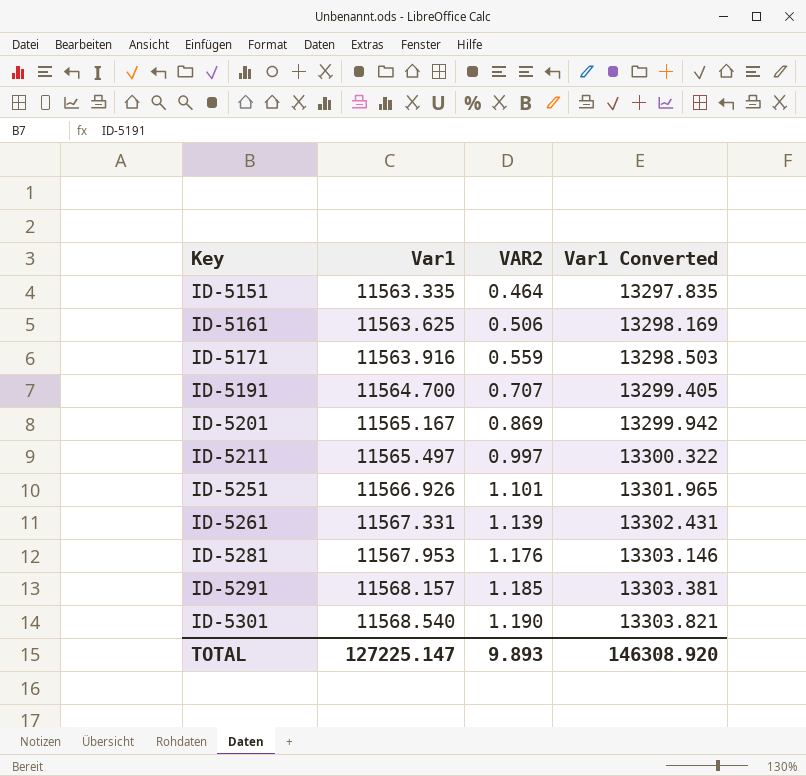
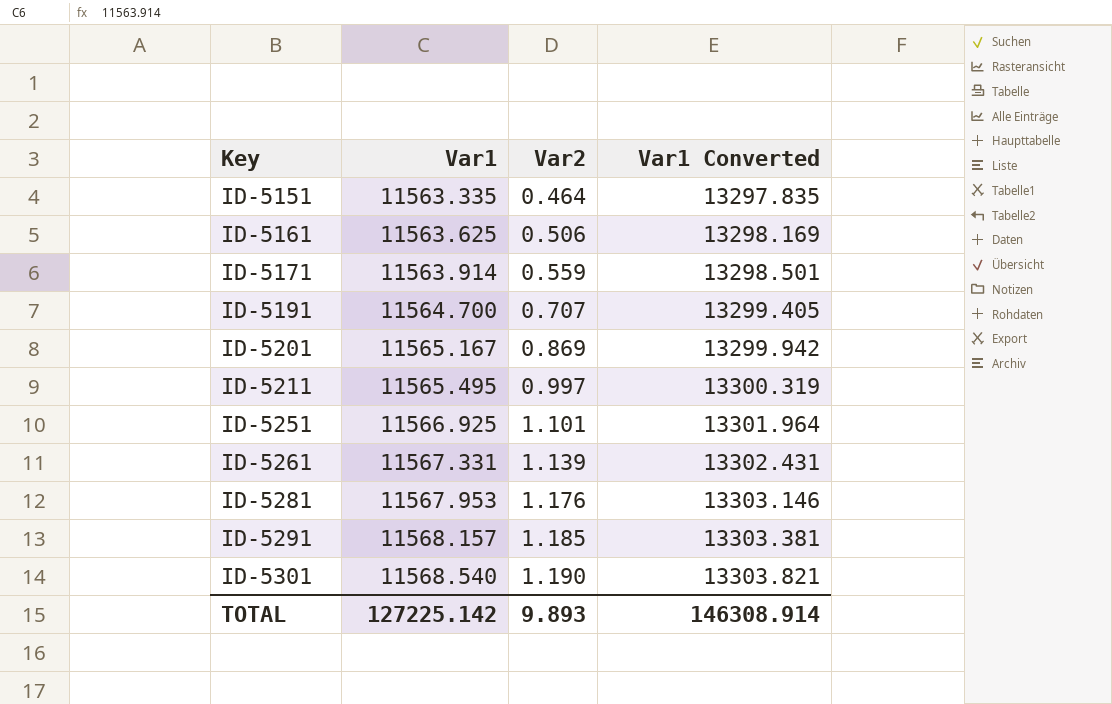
column name: VAR2 -> Var2
ID-5171 | Var1: 11563.916 -> 11563.914
ID-5171 | Var1 Converted: 13298.503 -> 13298.501
ID-5211 | Var1: 11565.497 -> 11565.495
ID-5211 | Var1 Converted: 13300.322 -> 13300.319
ID-5251 | Var1: 11566.926 -> 11566.925
ID-5251 | Var1 Converted: 13301.965 -> 13301.964
TOTAL | Var1: 127225.147 -> 127225.142
TOTAL | Var1 Converted: 146308.920 -> 146308.914

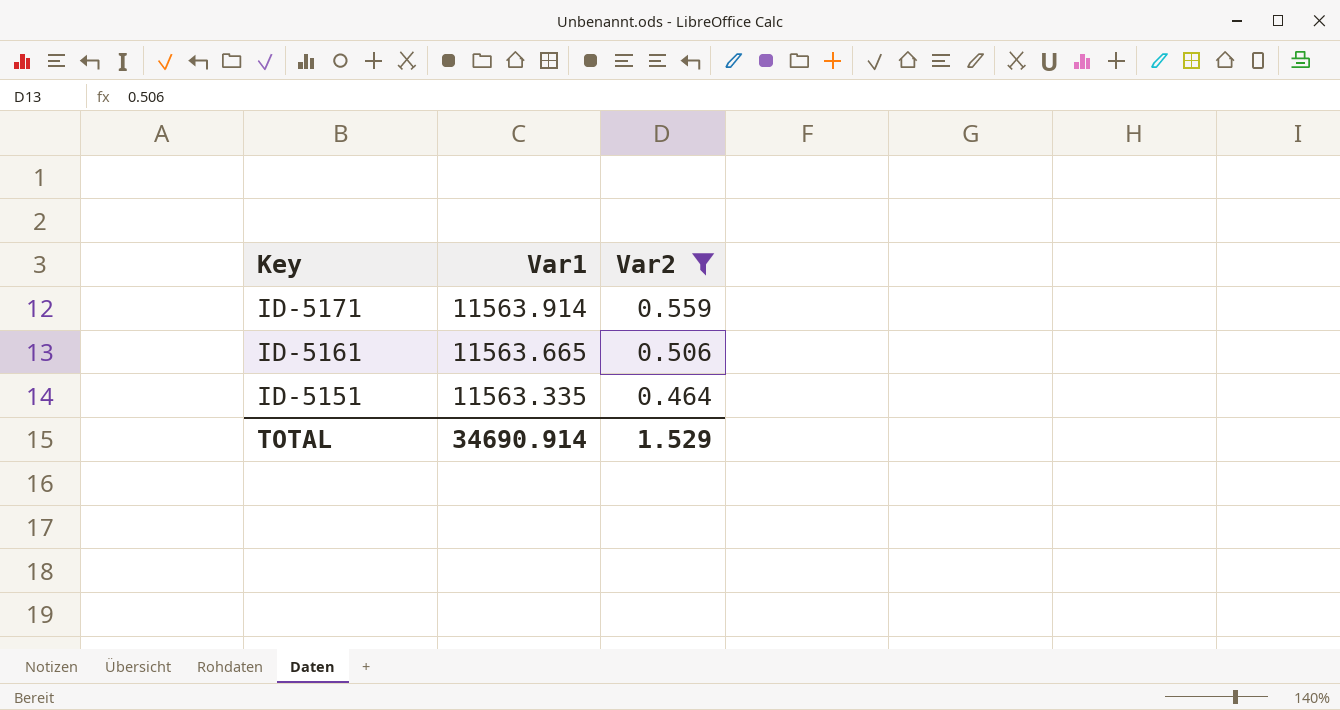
filter: none -> Var2 <= 0.559
row order: Key ascending -> Key descending
column Var1 Converted | formula: [Var1] * 1.15 -> none
ID-5161 | Var1: 11563.625 -> 11563.665
TOTAL | Var1: 127225.142 -> 34690.914
TOTAL | Var2: 9.893 -> 1.529

